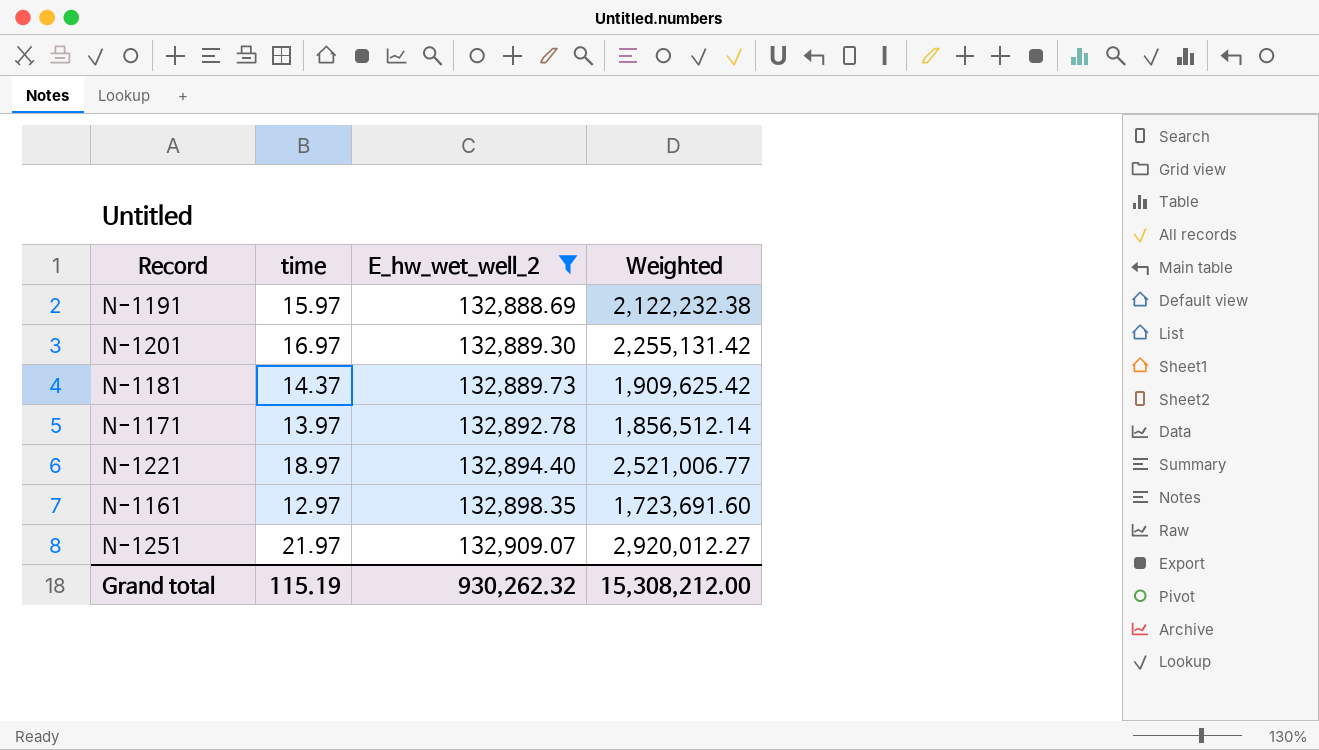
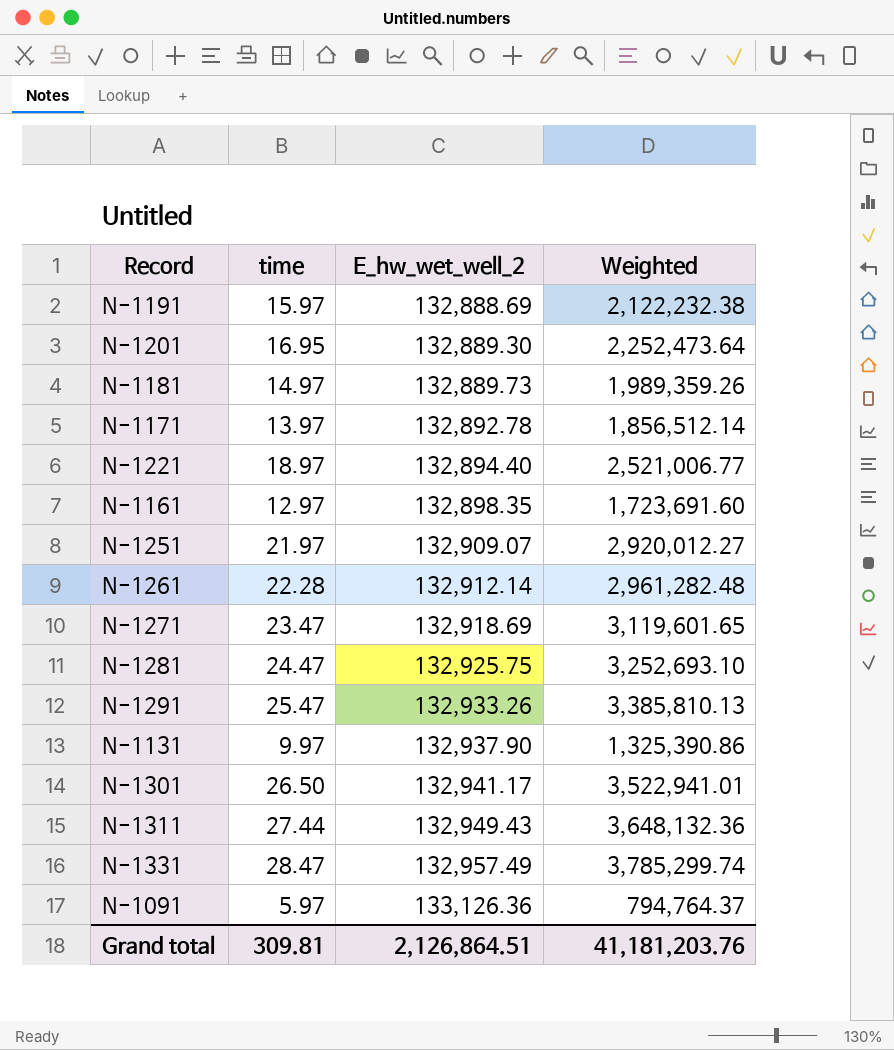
filter: E_hw_wet_well_2 <= 132,909.07 -> none
N-1201 | time: 16.97 -> 16.95
N-1201 | Weighted: 2,255,131.42 -> 2,252,473.64
N-1181 | time: 14.37 -> 14.97
N-1181 | Weighted: 1,909,625.42 -> 1,989,359.26
Grand total | time: 115.19 -> 309.81
Grand total | E_hw_wet_well_2: 930,262.32 -> 2,126,864.51
Grand total | Weighted: 15,308,212.00 -> 41,181,203.76

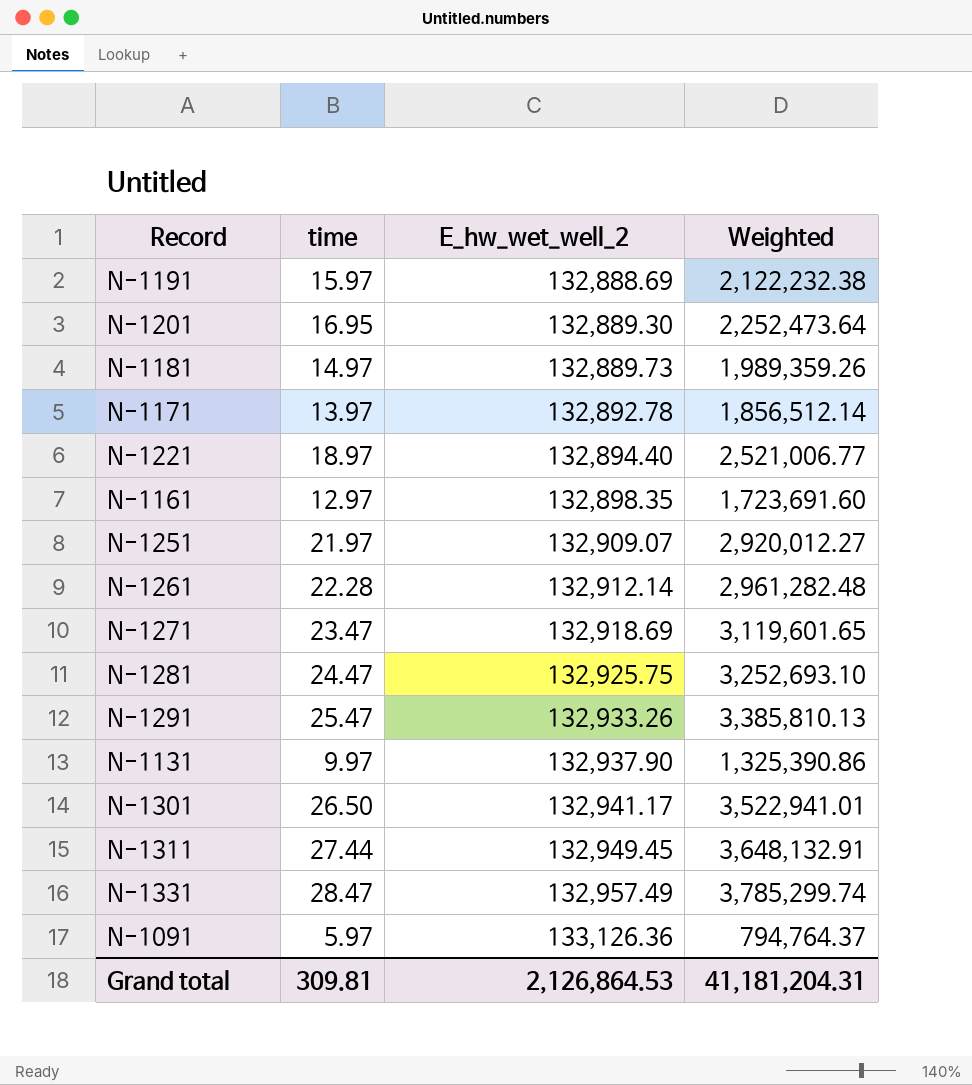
N-1311 | E_hw_wet_well_2: 132,949.43 -> 132,949.45
N-1311 | Weighted: 3,648,132.36 -> 3,648,132.91
Grand total | E_hw_wet_well_2: 2,126,864.51 -> 2,126,864.53
Grand total | Weighted: 41,181,203.76 -> 41,181,204.31

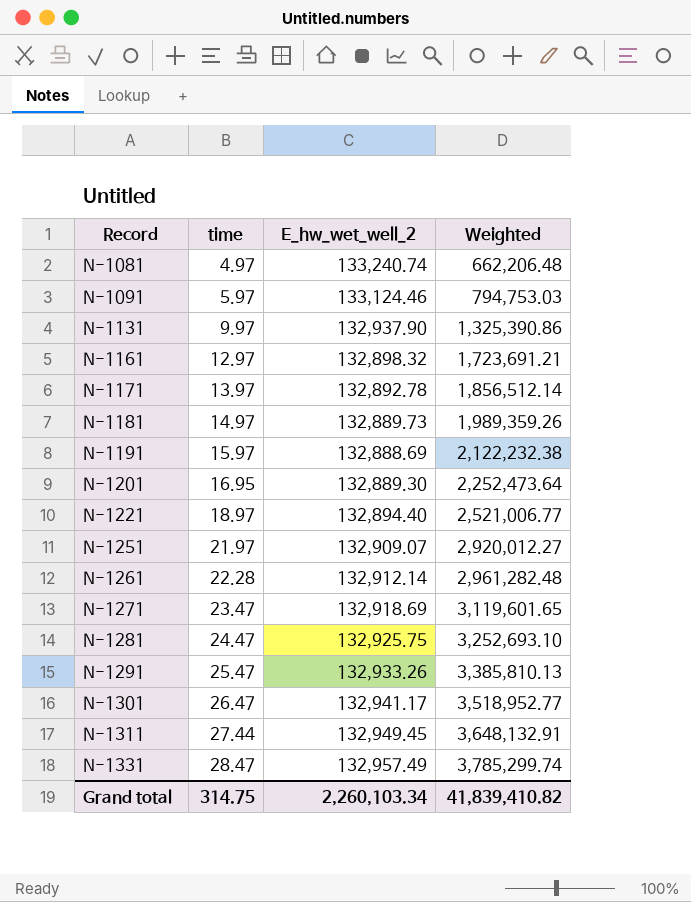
row order: E_hw_wet_well_2 ascending -> Record ascending
row N-1081: none -> 4.97 | 133,240.74 | 662,206.48
N-1091 | E_hw_wet_well_2: 133,126.36 -> 133,124.46
N-1091 | Weighted: 794,764.37 -> 794,753.03
N-1161 | E_hw_wet_well_2: 132,898.35 -> 132,898.32
N-1161 | Weighted: 1,723,691.60 -> 1,723,691.21
N-1301 | time: 26.50 -> 26.47
N-1301 | Weighted: 3,522,941.01 -> 3,518,952.77
Grand total | time: 309.81 -> 314.75
Grand total | E_hw_wet_well_2: 2,126,864.53 -> 2,260,103.34
Grand total | Weighted: 41,181,204.31 -> 41,839,410.82

